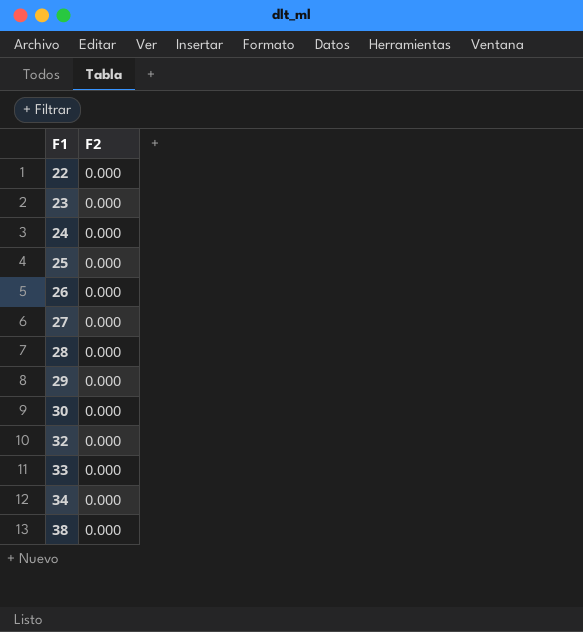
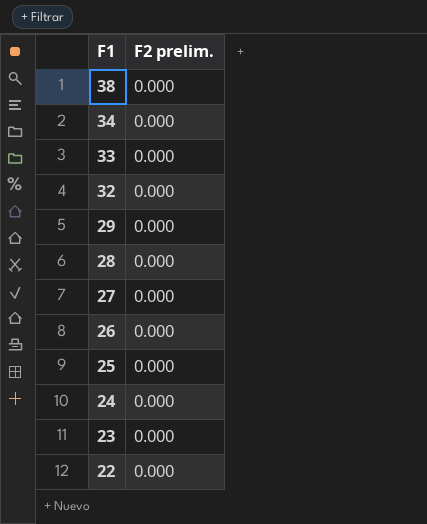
row order: F1 ascending -> F1 descending
column name: F2 -> F2 prelim.
row 30: 0.000 -> none

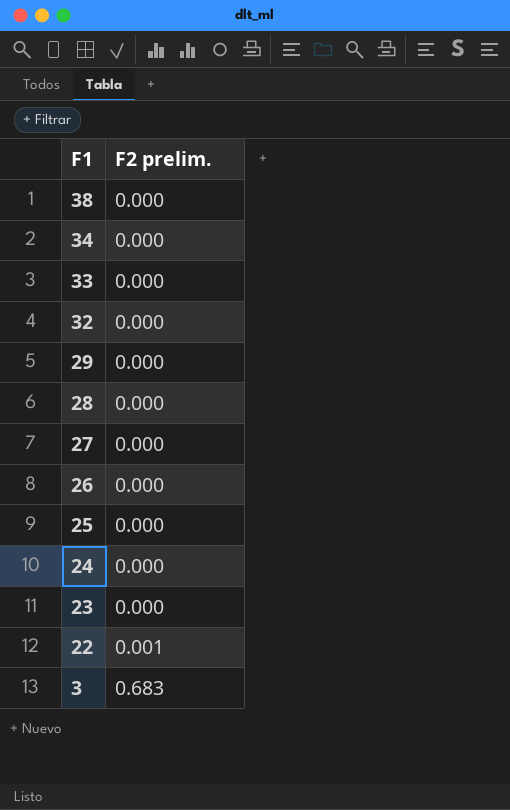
22 | F2 prelim.: 0.000 -> 0.001
row 3: none -> 0.683

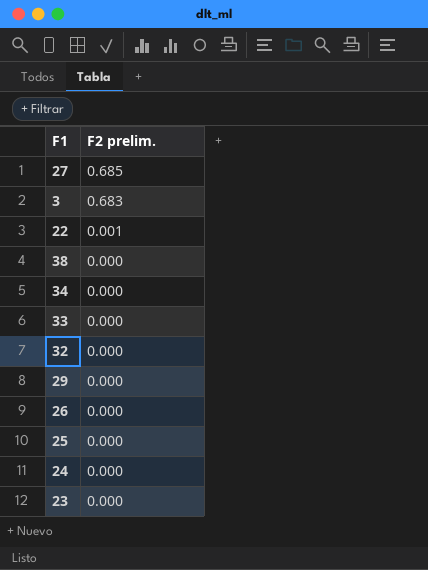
row order: F1 descending -> F2 prelim. descending
row 28: 0.000 -> none
27 | F2 prelim.: 0.000 -> 0.685

